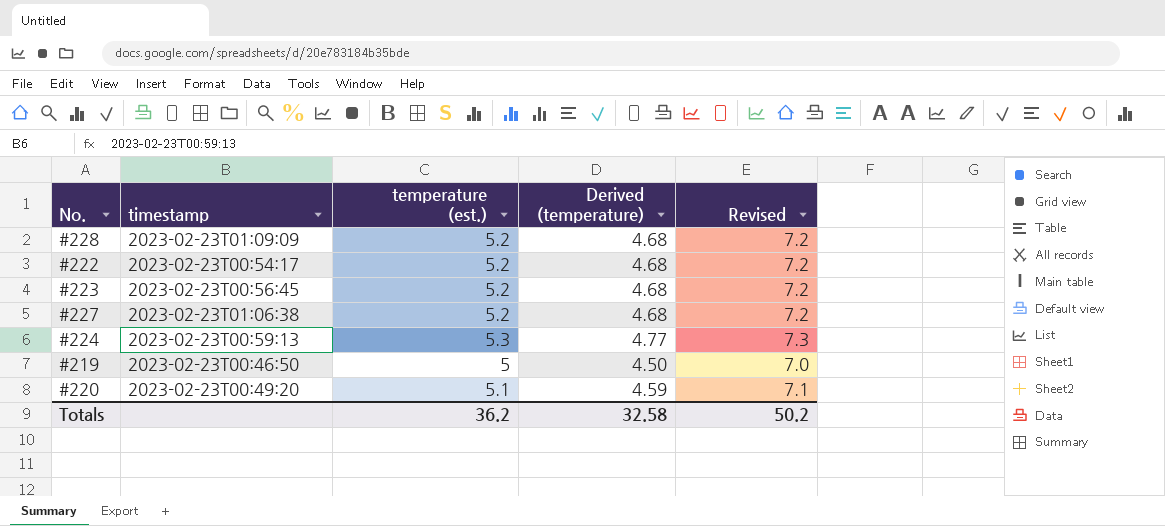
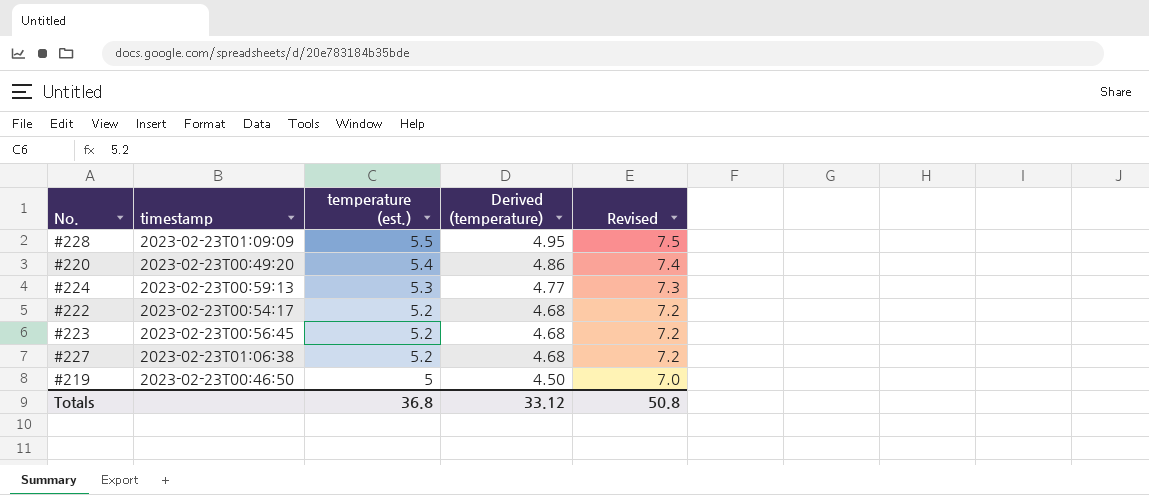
row order: none -> temperature (est.) descending
#228 | temperature (est.): 5.2 -> 5.5
#228 | Derived (temperature): 4.68 -> 4.95
#228 | Revised: 7.2 -> 7.5
#220 | temperature (est.): 5.1 -> 5.4
#220 | Derived (temperature): 4.59 -> 4.86
#220 | Revised: 7.1 -> 7.4
Totals | temperature (est.): 36.2 -> 36.8
Totals | Derived (temperature): 32.58 -> 33.12
Totals | Revised: 50.2 -> 50.8

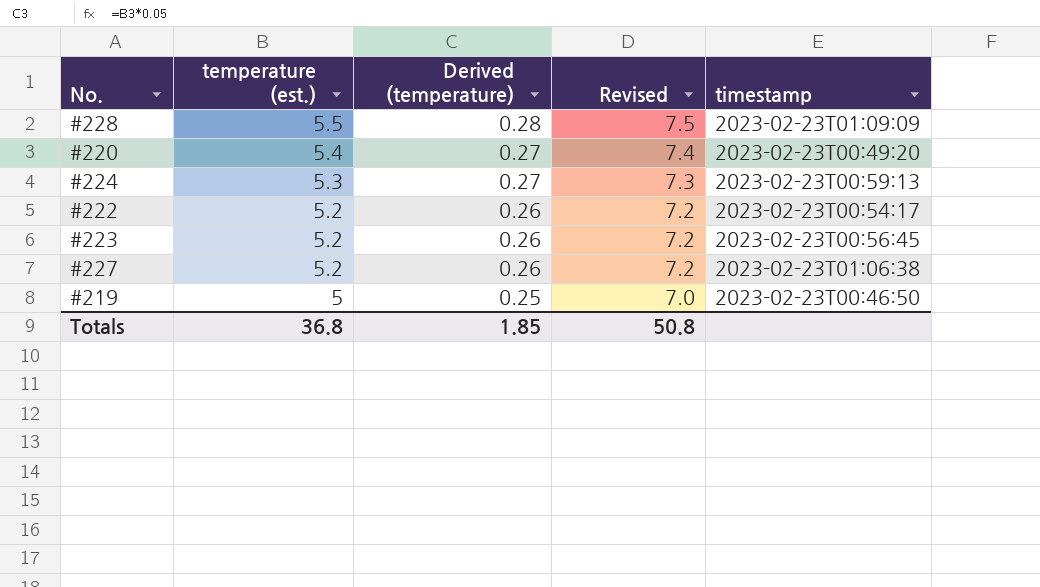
column Derived (temperature) | formula: [temperature (est.)] * 0.9 -> [temperature (est.)] * 0.05
column timestamp | position: 2 -> 5
Totals | Derived (temperature): 33.12 -> 1.85

